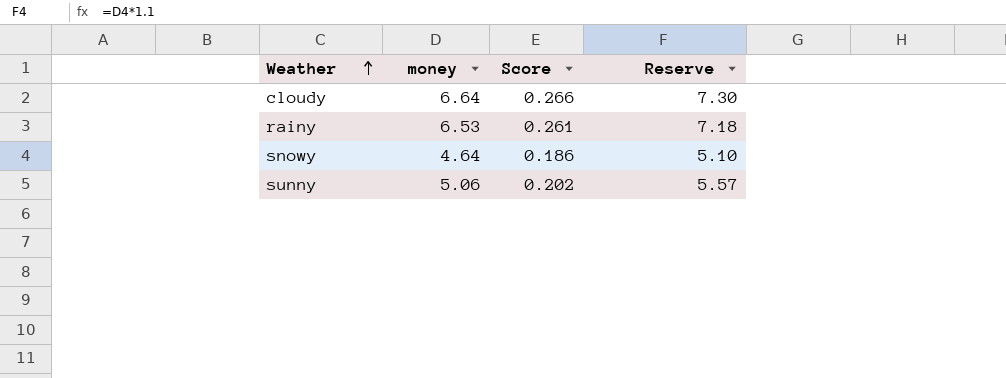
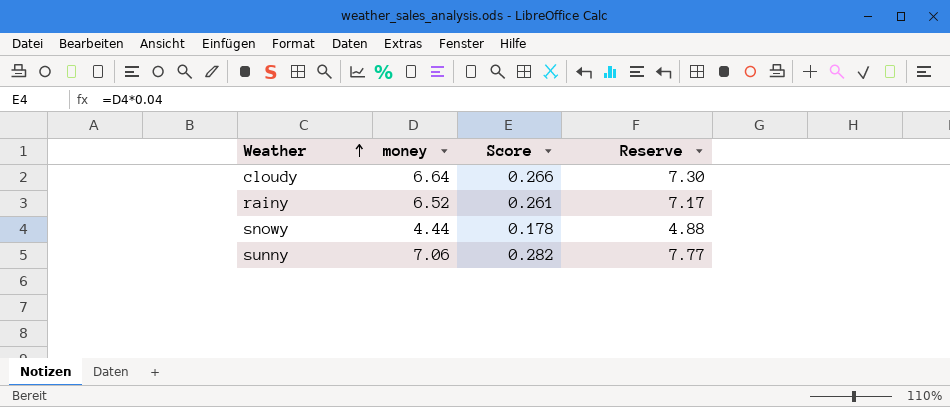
rainy | money: 6.53 -> 6.52
rainy | Reserve: 7.18 -> 7.17
snowy | money: 4.64 -> 4.44
snowy | Score: 0.186 -> 0.178
snowy | Reserve: 5.10 -> 4.88
sunny | money: 5.06 -> 7.06
sunny | Score: 0.202 -> 0.282
sunny | Reserve: 5.57 -> 7.77

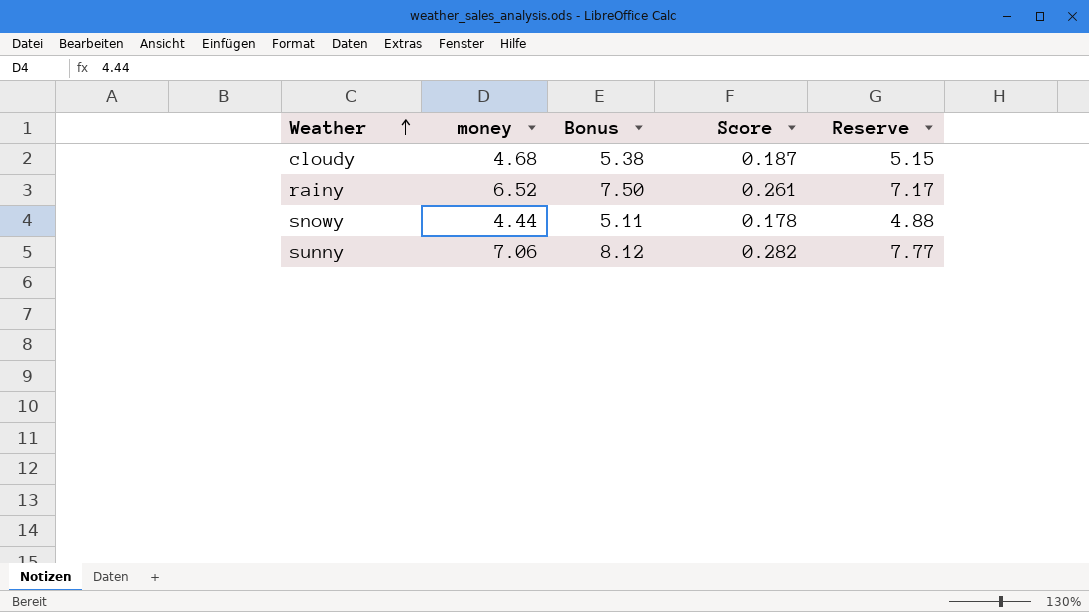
column Bonus | formula: none -> [money] * 1.15
cloudy | money: 6.64 -> 4.68
cloudy | Score: 0.266 -> 0.187
cloudy | Reserve: 7.30 -> 5.15

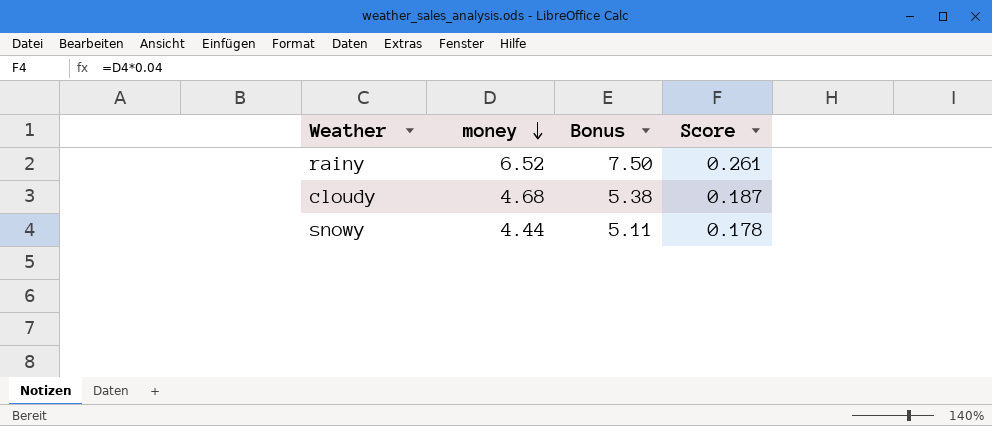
row order: Weather ascending -> money descending
column Reserve | formula: [money] * 1.1 -> none
row sunny: 7.06 | 8.12 | 0.282 | 7.77 -> none

